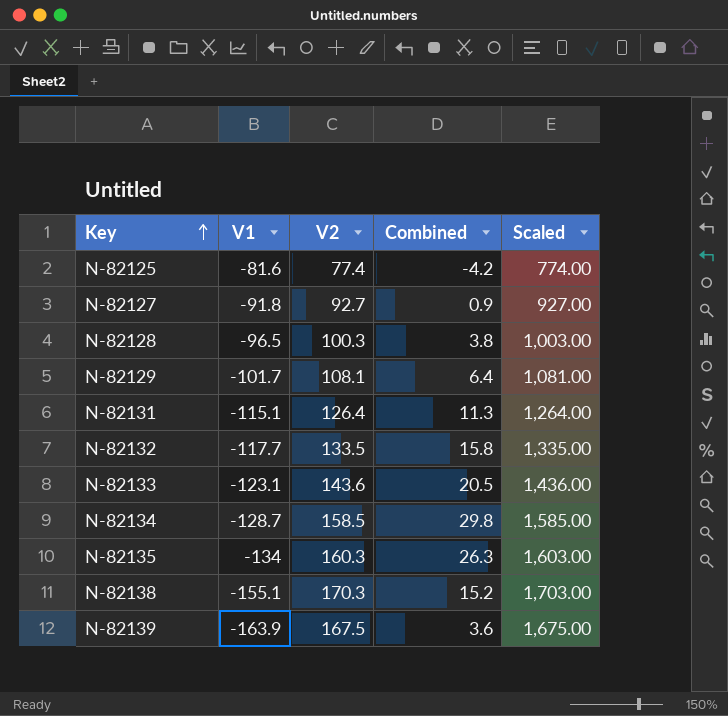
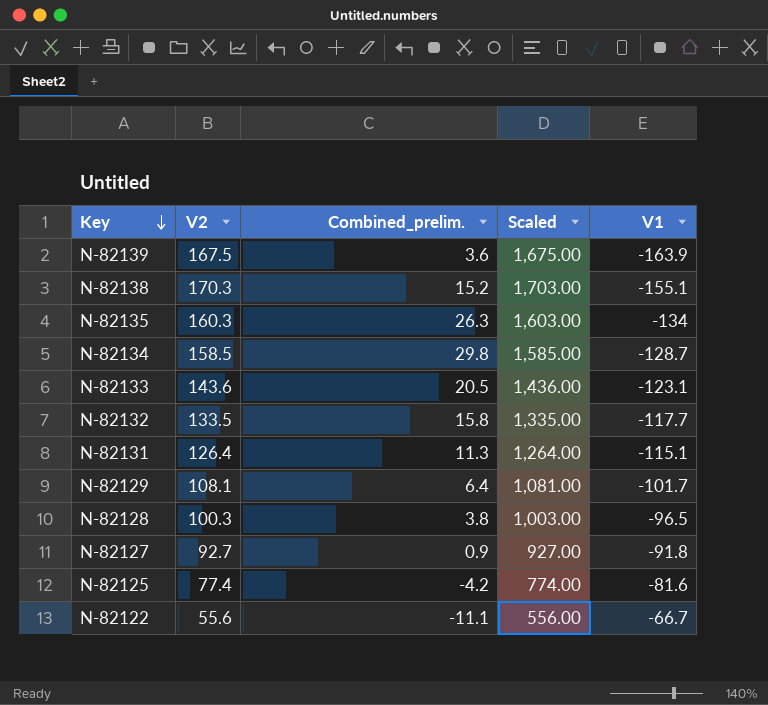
row order: Key ascending -> Key descending
column name: Combined -> Combined_prelim.
column V1 | position: 2 -> 5
row N-82122: none -> 55.6 | -11.1 | 556.00 | -66.7

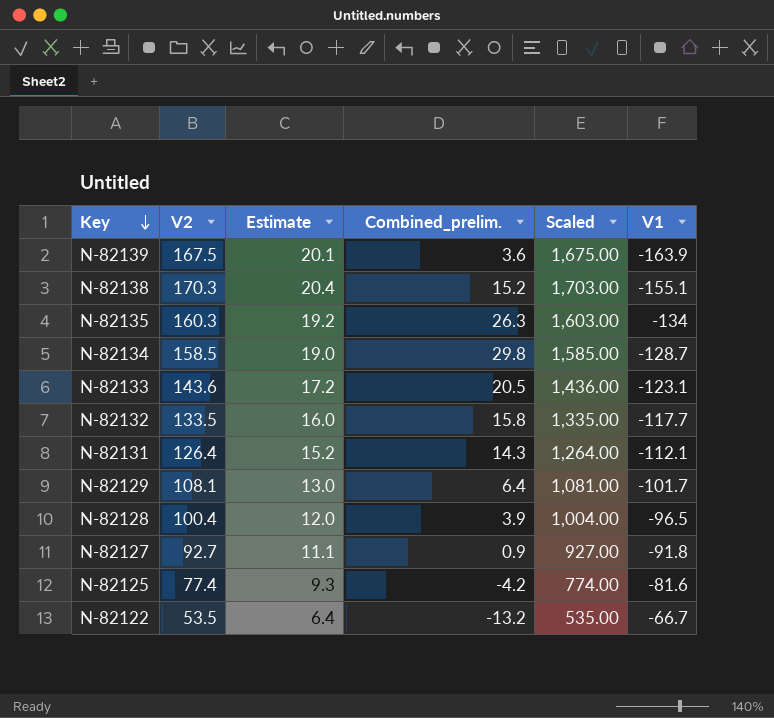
column Estimate | formula: none -> [V2] * 0.12
N-82131 | Combined_prelim.: 11.3 -> 14.3
N-82131 | V1: -115.1 -> -112.1
N-82128 | V2: 100.3 -> 100.4
N-82128 | Combined_prelim.: 3.8 -> 3.9
N-82128 | Scaled: 1,003.00 -> 1,004.00
N-82122 | V2: 55.6 -> 53.5
N-82122 | Combined_prelim.: -11.1 -> -13.2
N-82122 | Scaled: 556.00 -> 535.00

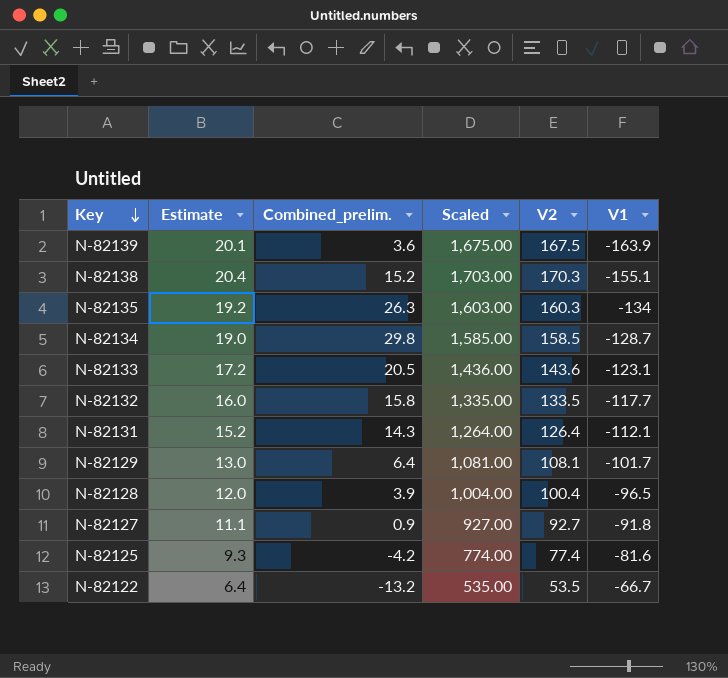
column V2 | position: 2 -> 5

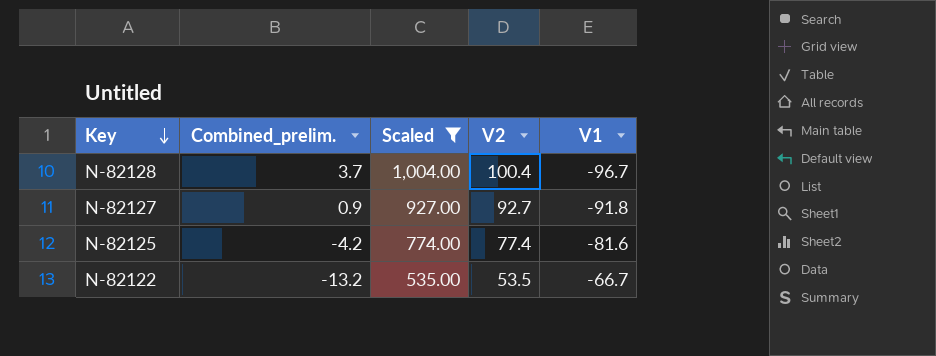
filter: none -> Scaled <= 1,004.00
column Estimate | formula: [V2] * 0.12 -> none
N-82128 | Combined_prelim.: 3.9 -> 3.7
N-82128 | V1: -96.5 -> -96.7

